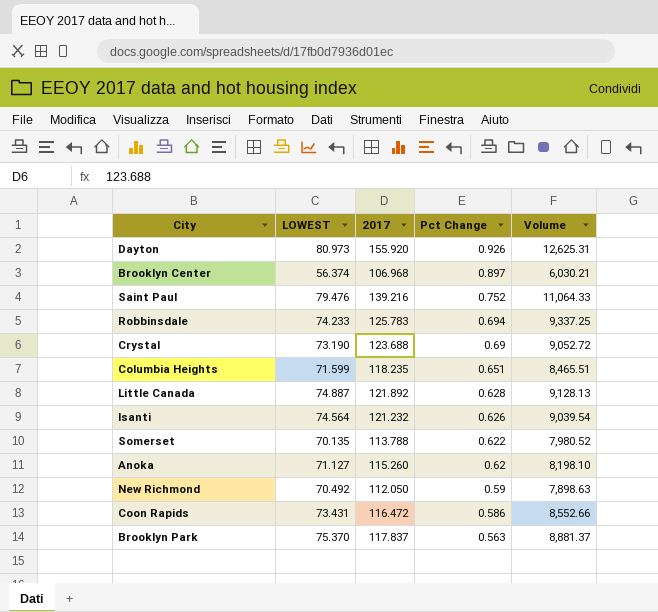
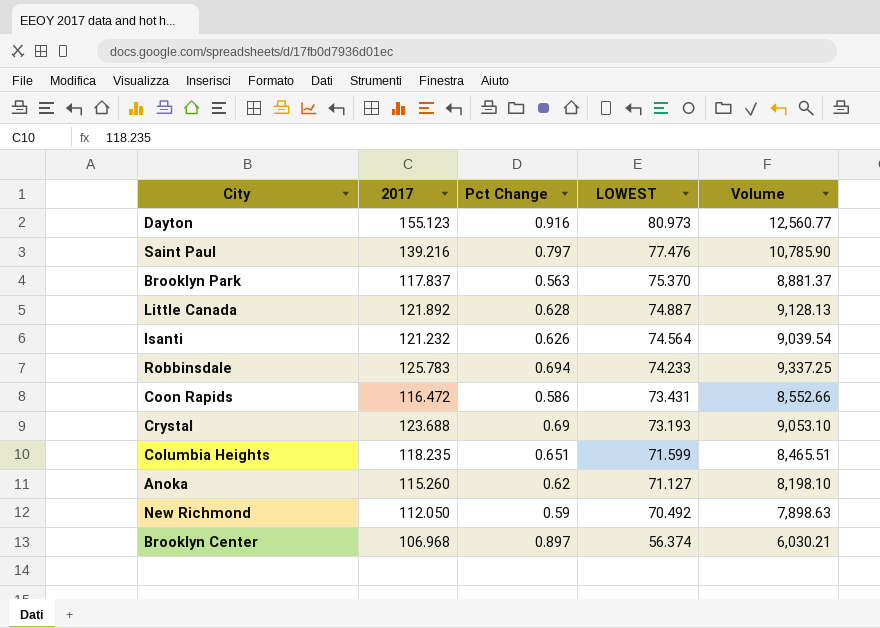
row order: Pct Change descending -> LOWEST descending
column LOWEST | position: 2 -> 4
row Somerset: 70.135 | 113.788 | 0.622 | 7,980.52 -> none
Dayton | 2017: 155.920 -> 155.123
Dayton | Pct Change: 0.926 -> 0.916
Dayton | Volume: 12,625.31 -> 12,560.77
Saint Paul | Pct Change: 0.752 -> 0.797
Saint Paul | LOWEST: 79.476 -> 77.476
Saint Paul | Volume: 11,064.33 -> 10,785.90
Crystal | LOWEST: 73.190 -> 73.193
Crystal | Volume: 9,052.72 -> 9,053.10

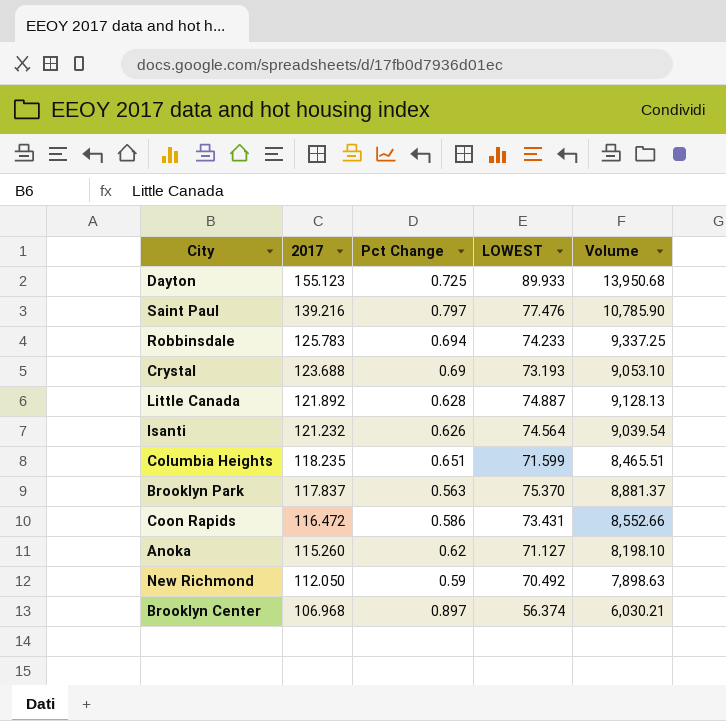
row order: LOWEST descending -> 2017 descending
Dayton | Pct Change: 0.916 -> 0.725
Dayton | LOWEST: 80.973 -> 89.933
Dayton | Volume: 12,560.77 -> 13,950.68

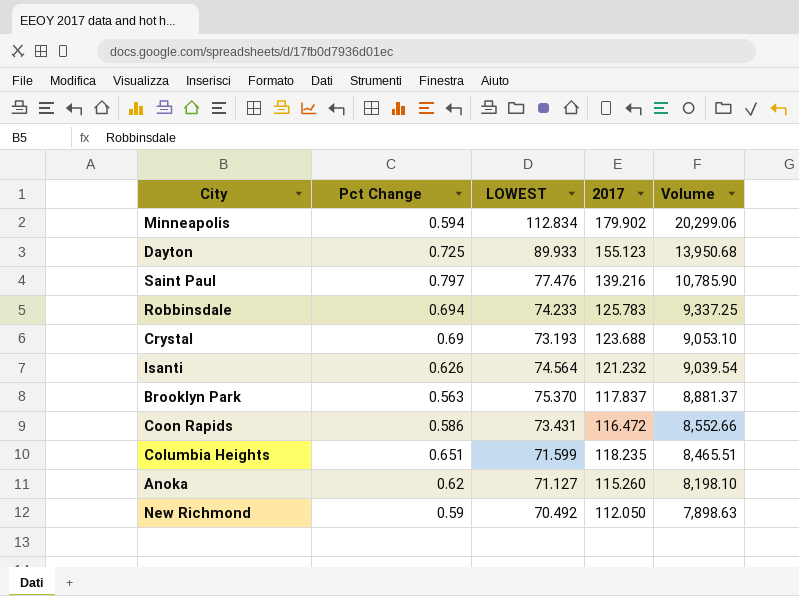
row order: 2017 descending -> Volume descending
column 2017 | position: 2 -> 4
row Little Canada: 121.892 | 0.628 | 74.887 | 9,128.13 -> none
row Brooklyn Center: 106.968 | 0.897 | 56.374 | 6,030.21 -> none
row Minneapolis: none -> 0.594 | 112.834 | 179.902 | 20,299.06

